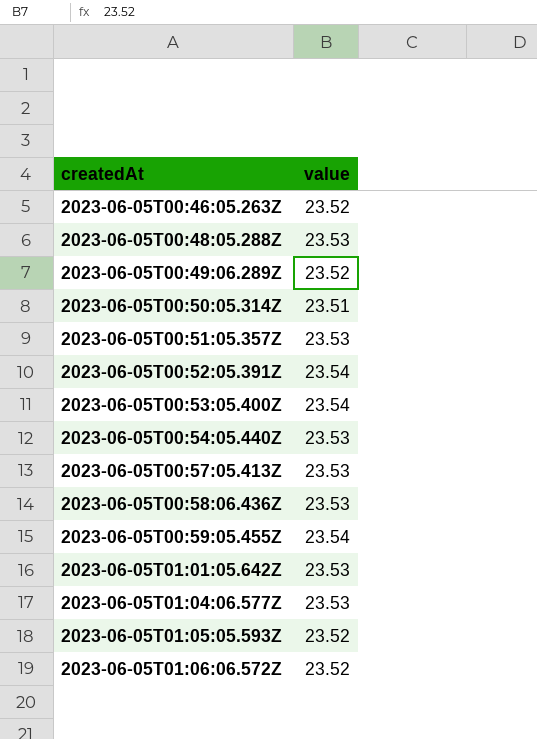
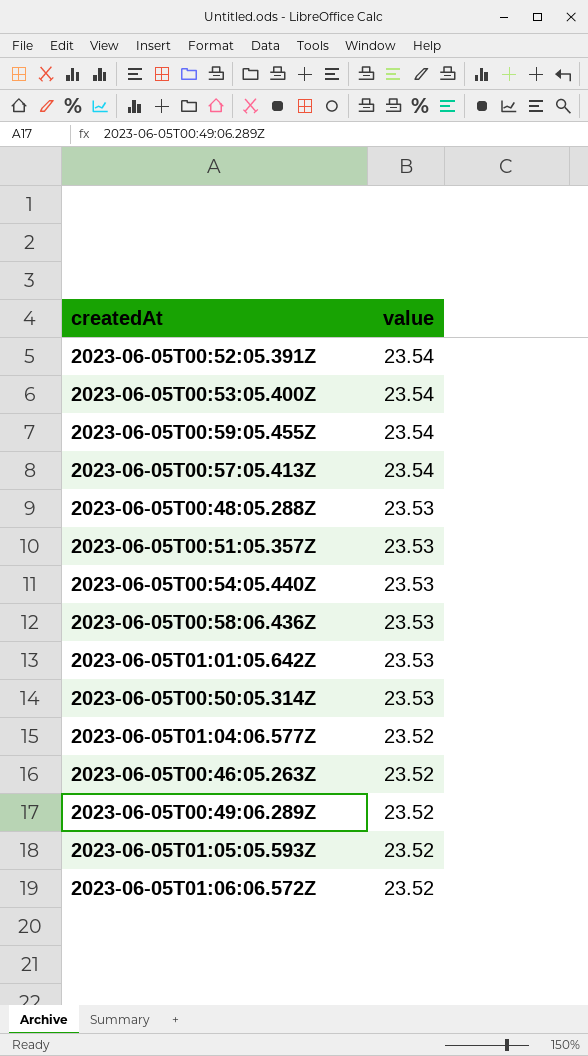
row order: createdAt ascending -> value descending
2023-06-05T00:57:05.413Z | value: 23.53 -> 23.54
2023-06-05T00:50:05.314Z | value: 23.51 -> 23.53
2023-06-05T01:04:06.577Z | value: 23.53 -> 23.52

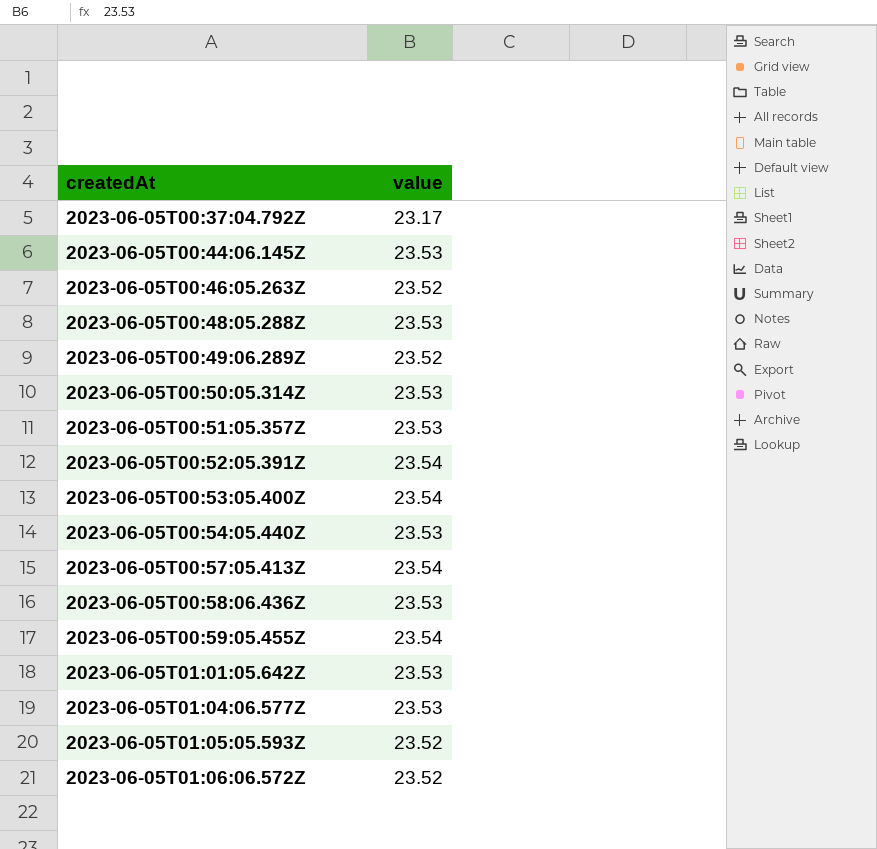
row order: value descending -> createdAt ascending
row 2023-06-05T00:37:04.792Z: none -> 23.17
row 2023-06-05T00:44:06.145Z: none -> 23.53
2023-06-05T01:04:06.577Z | value: 23.52 -> 23.53

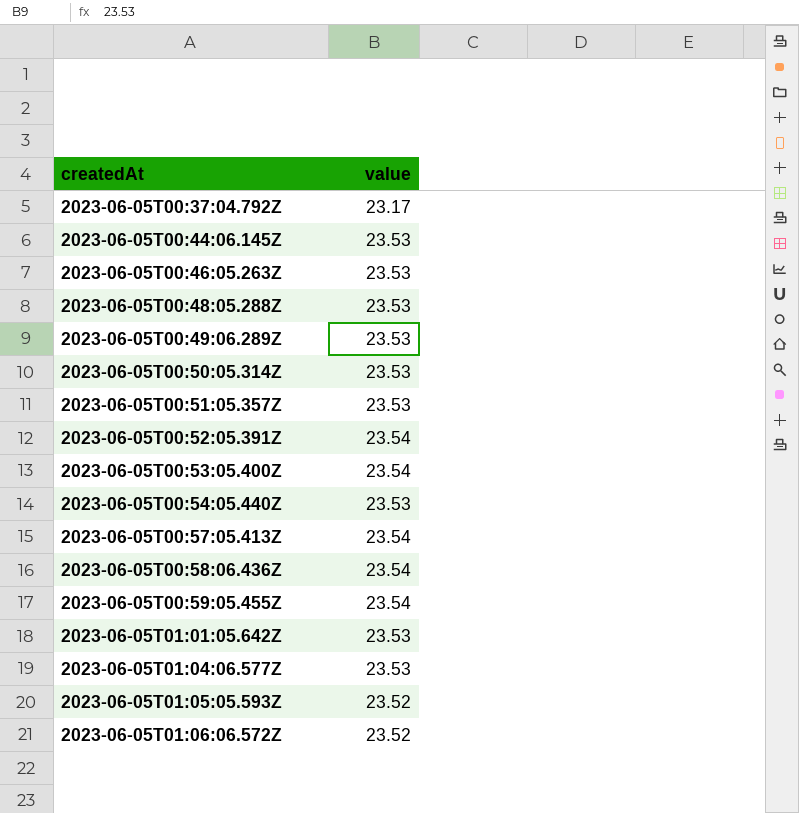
2023-06-05T00:46:05.263Z | value: 23.52 -> 23.53
2023-06-05T00:49:06.289Z | value: 23.52 -> 23.53
2023-06-05T00:58:06.436Z | value: 23.53 -> 23.54

